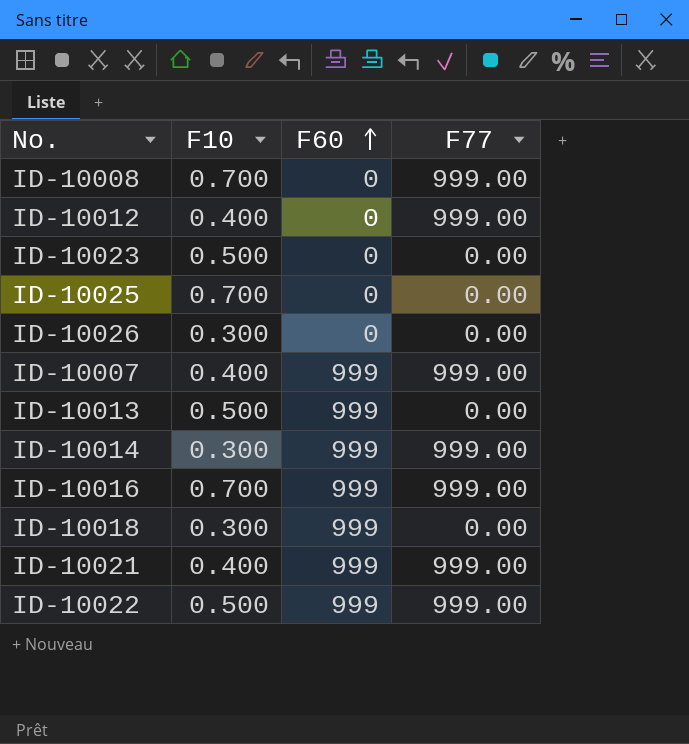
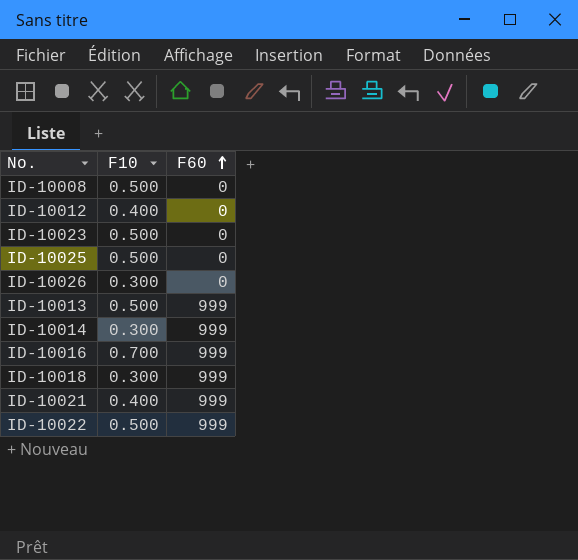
column F77 | position: 4 -> none
row ID-10007: 0.400 | 999 | 999.00 -> none
ID-10008 | F10: 0.700 -> 0.500
ID-10025 | F10: 0.700 -> 0.500

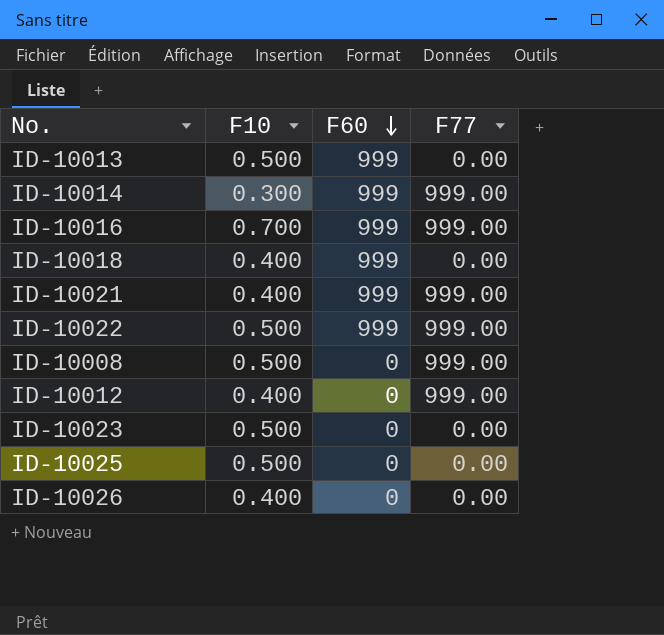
row order: F60 ascending -> F60 descending
column F77 | position: none -> 4
ID-10018 | F10: 0.300 -> 0.400
ID-10026 | F10: 0.300 -> 0.400

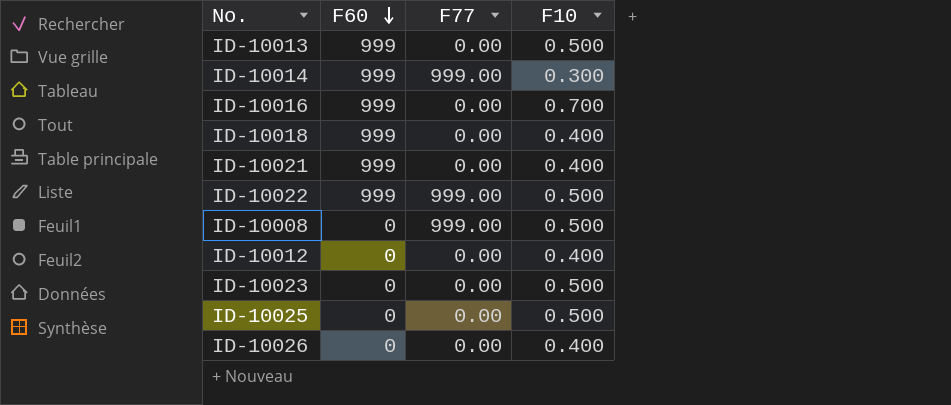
column F10 | position: 2 -> 4
ID-10016 | F77: 999.00 -> 0.00
ID-10021 | F77: 999.00 -> 0.00
ID-10012 | F77: 999.00 -> 0.00

